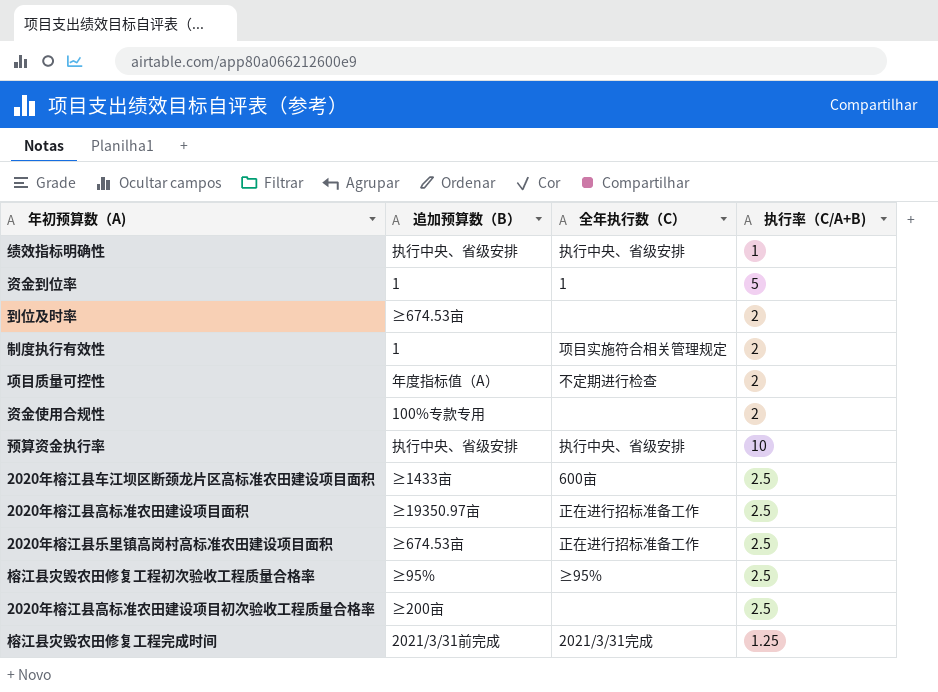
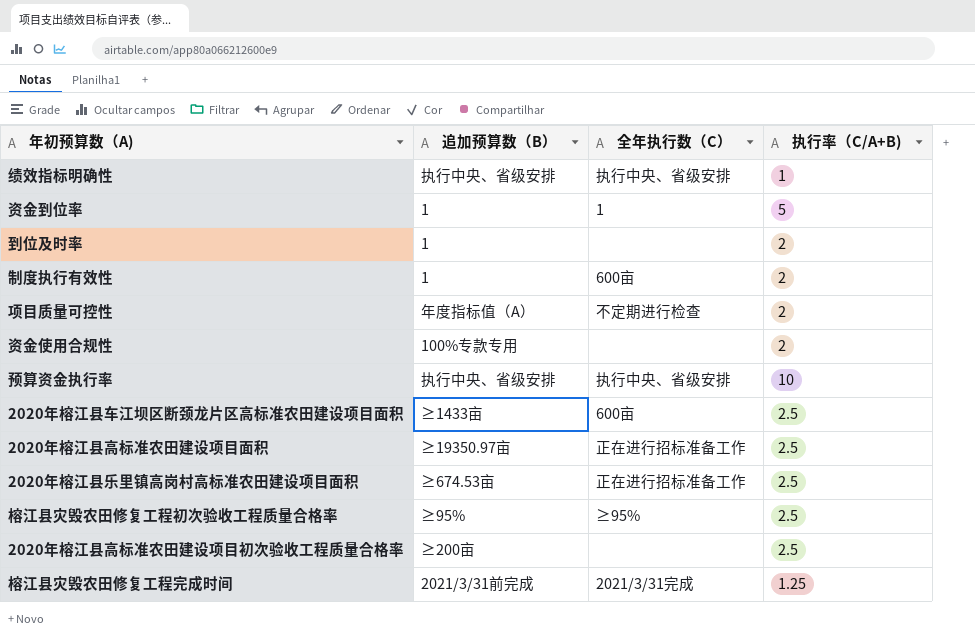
到位及时率 | 追加预算数（B）: ≥674.53亩 -> 1
制度执行有效性 | 全年执行数（C）: 项目实施符合相关管理规定 -> 600亩

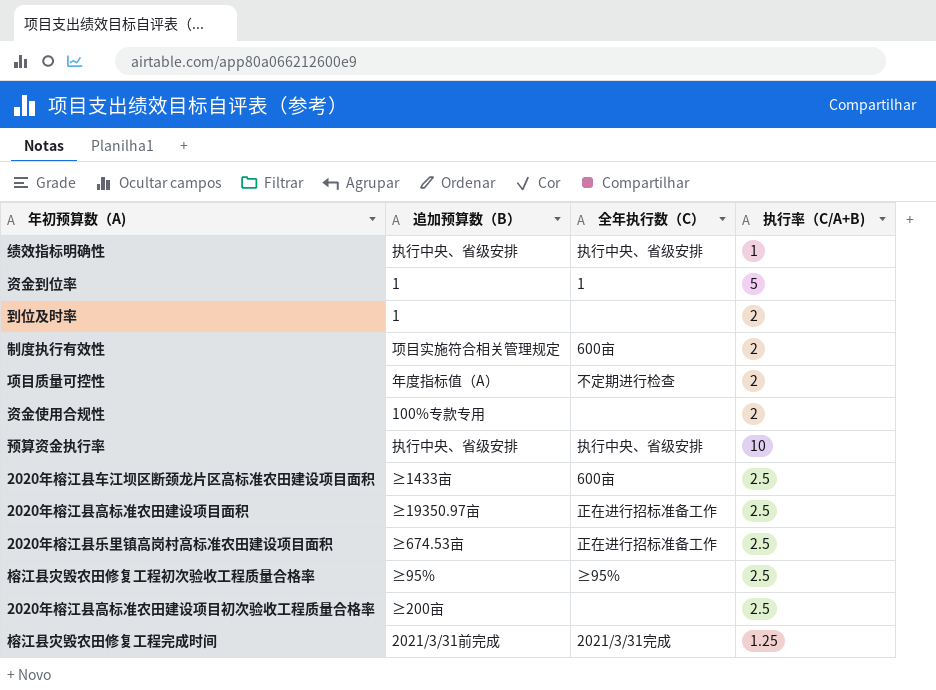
制度执行有效性 | 追加预算数（B）: 1 -> 项目实施符合相关管理规定

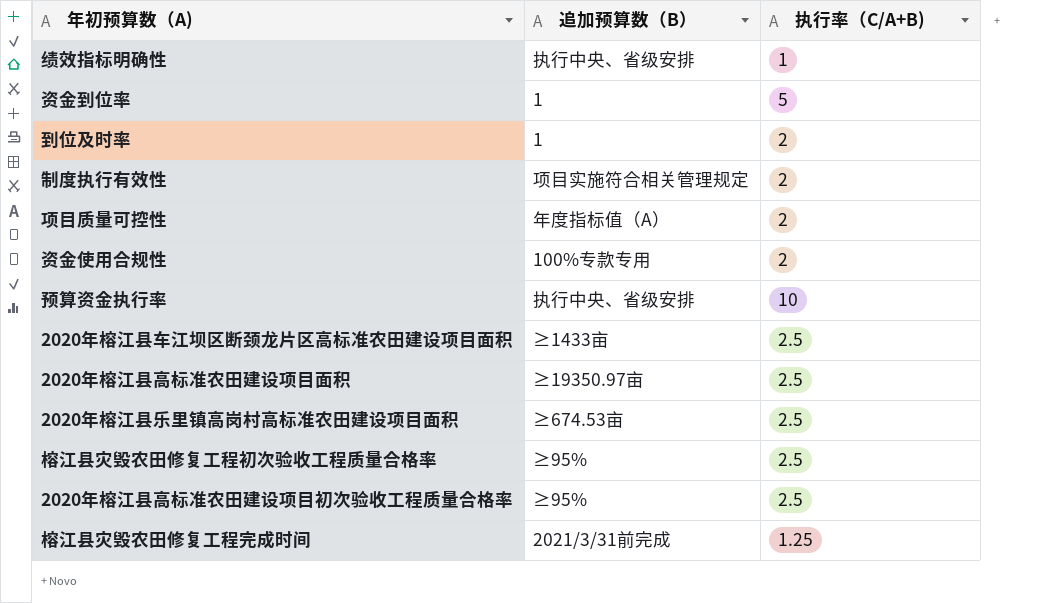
column 全年执行数（C） | position: 3 -> none
2020年榕江县高标准农田建设项目初次验收工程质量合格率 | 追加预算数（B）: ≥200亩 -> ≥95%

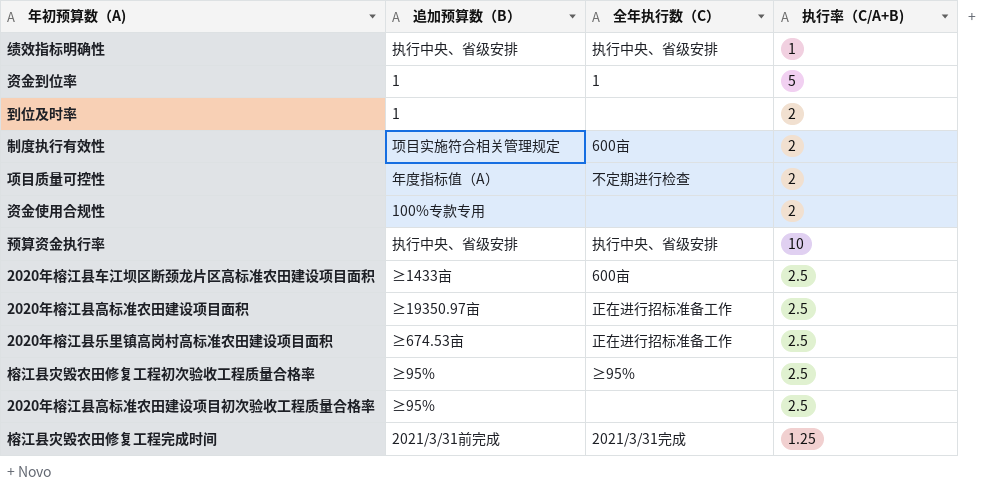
column 全年执行数（C） | position: none -> 3

